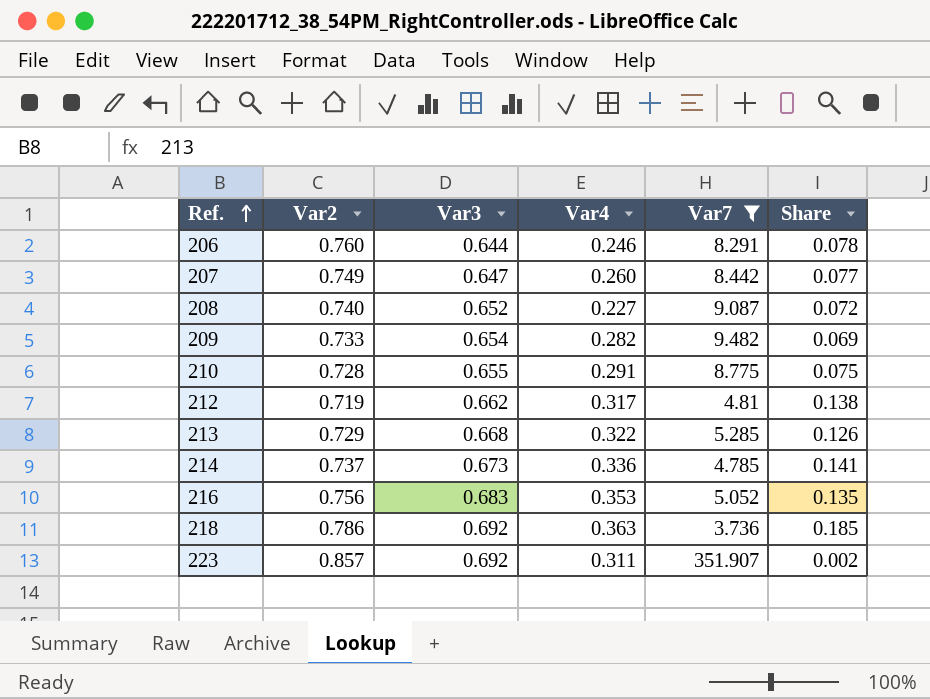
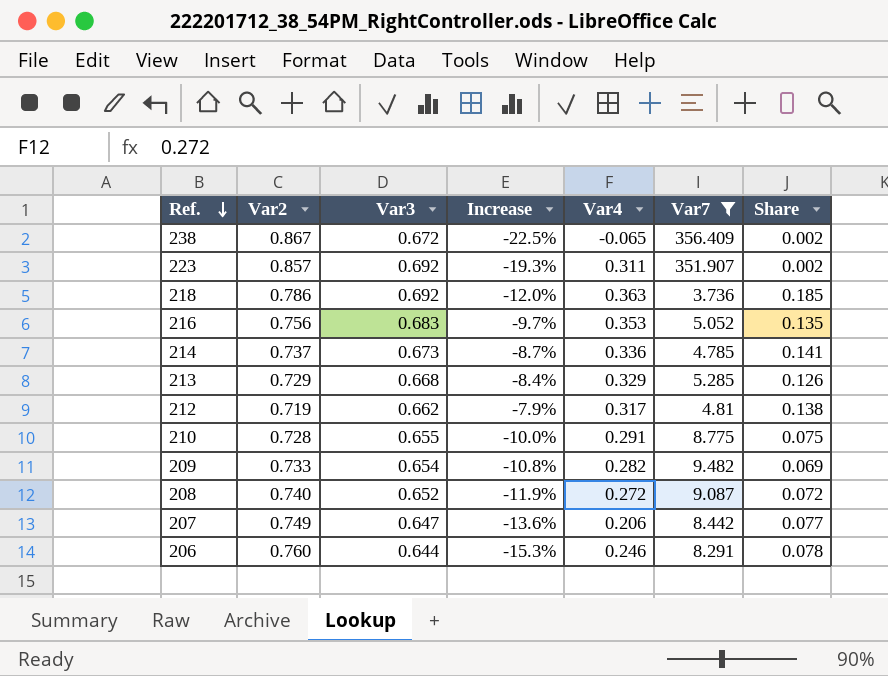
row order: Ref. ascending -> Ref. descending
column Increase | formula: none -> ([Var3] - [Var2]) / [Var2]
row 238: none -> 0.867 | 0.672 | -22.5% | -0.065 | 356.409 | 0.002
213 | Var4: 0.322 -> 0.329
208 | Var4: 0.227 -> 0.272
207 | Var4: 0.260 -> 0.206

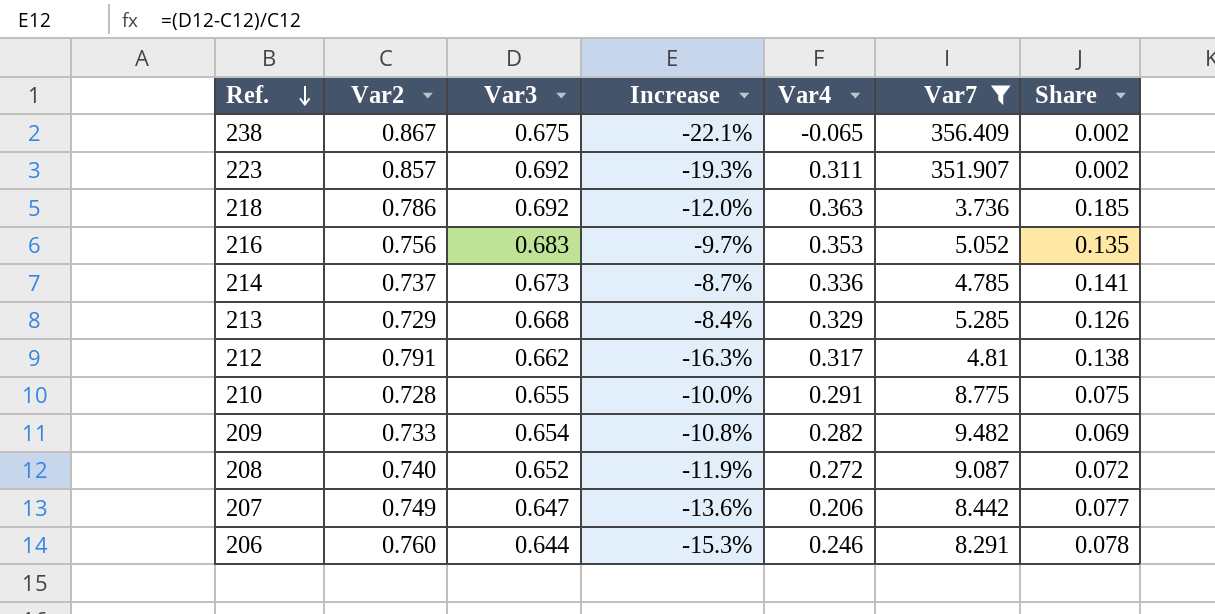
238 | Var3: 0.672 -> 0.675
238 | Increase: -22.5% -> -22.1%
212 | Var2: 0.719 -> 0.791
212 | Increase: -7.9% -> -16.3%

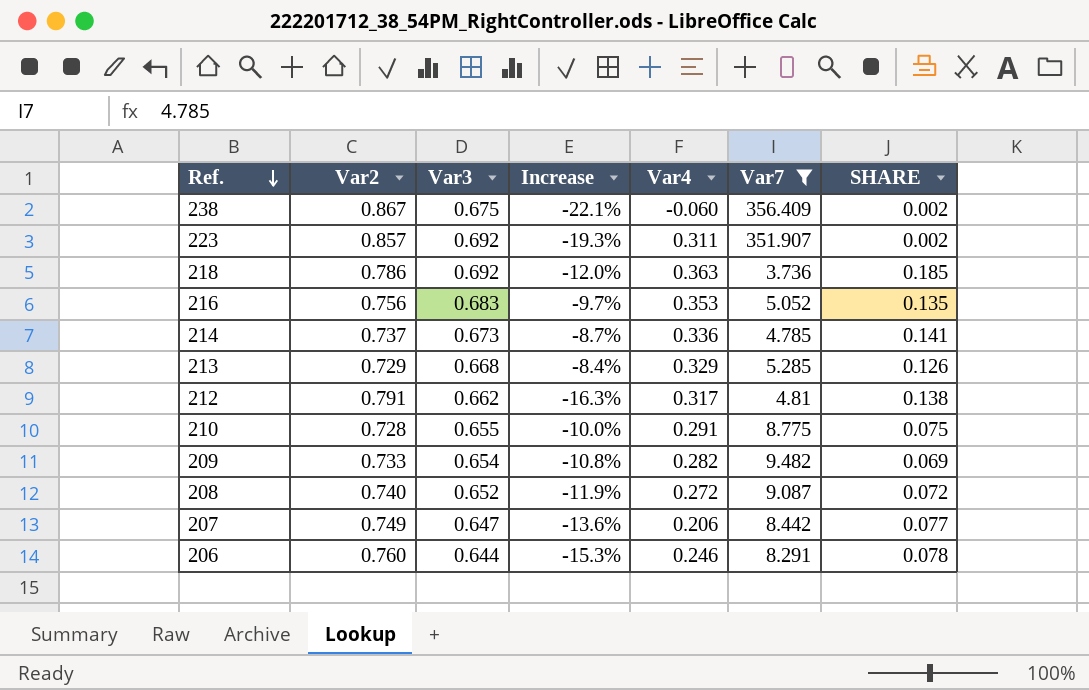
column name: Share -> SHARE
238 | Var4: -0.065 -> -0.060

